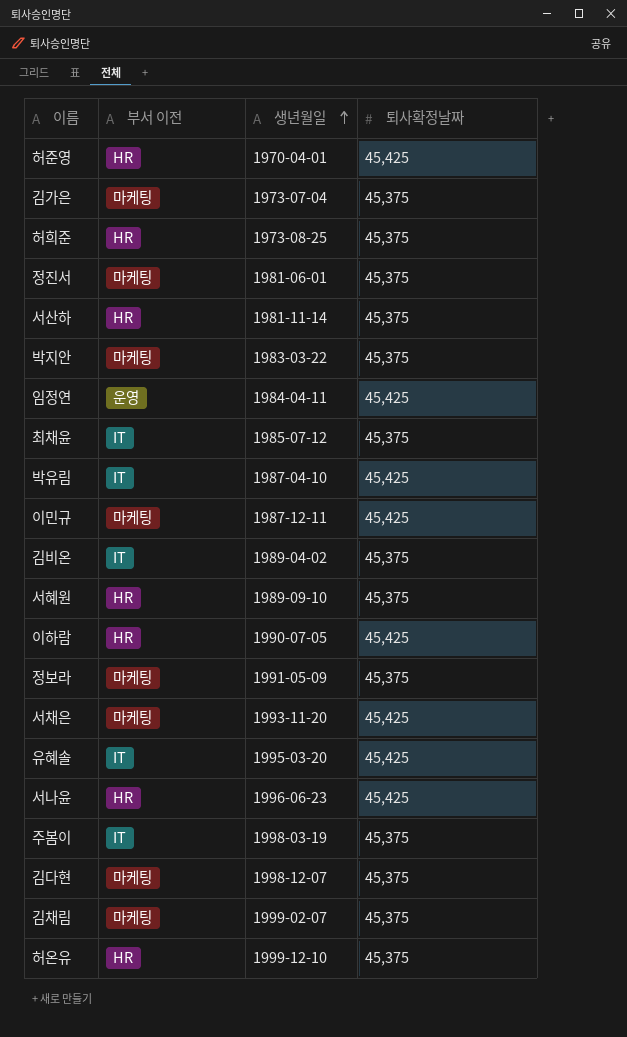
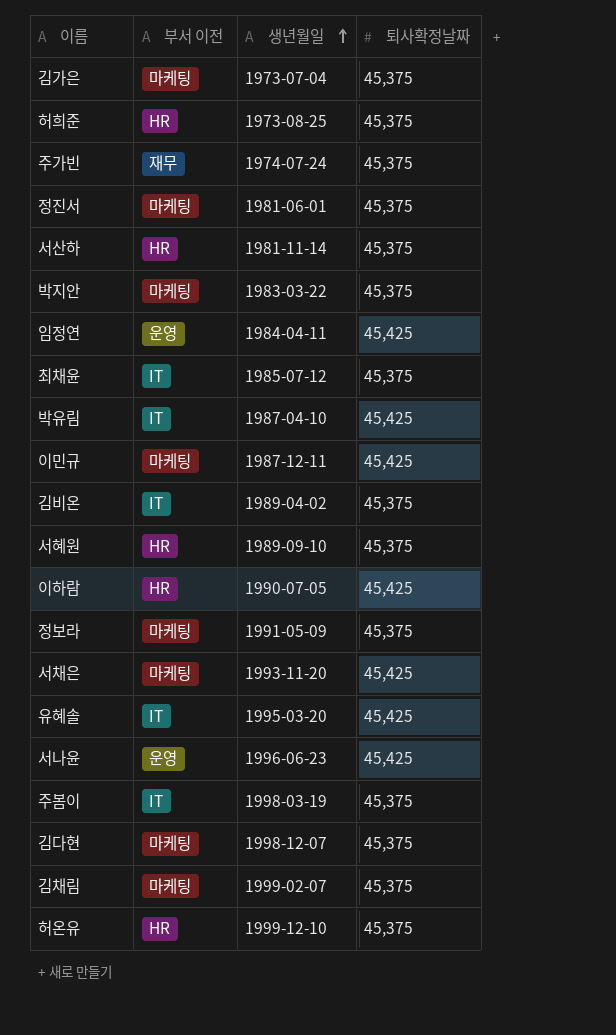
row 허준영: HR | 1970-04-01 | 45,425 -> none
row 주가빈: none -> 재무 | 1974-07-24 | 45,375
서나윤 | 부서 이전: HR -> 운영

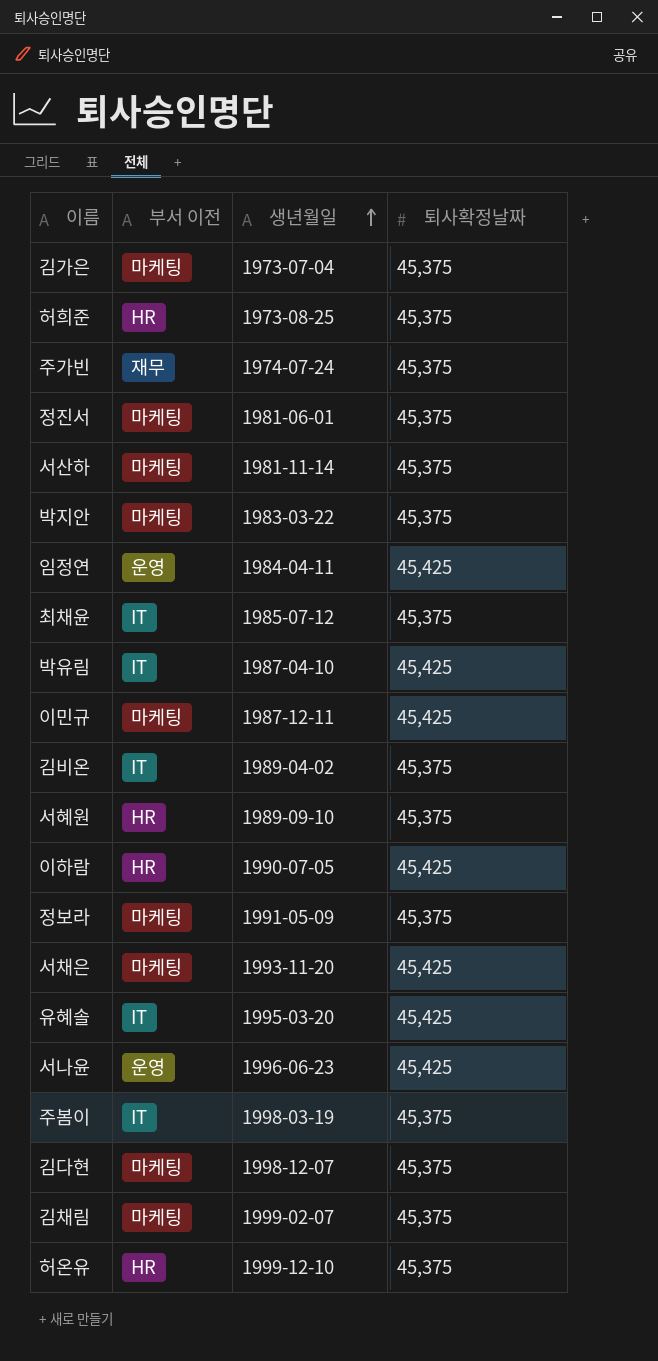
서산하 | 부서 이전: HR -> 마케팅

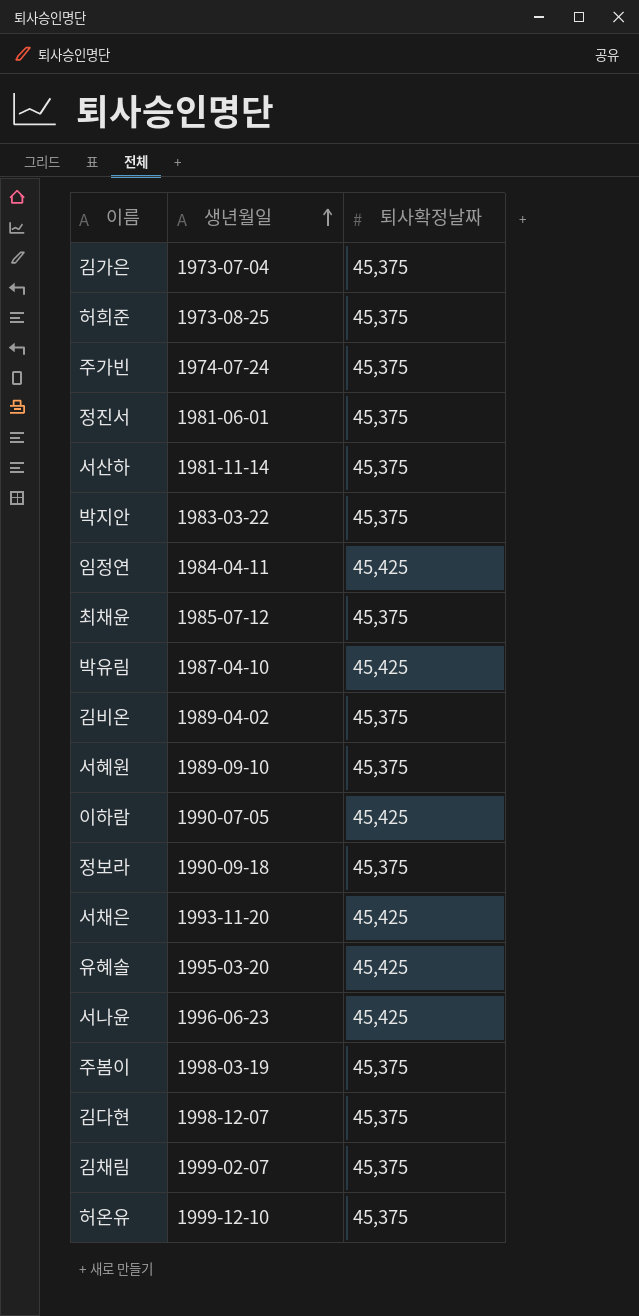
column 부서 이전 | position: 2 -> none
row 이민규: 마케팅 | 1987-12-11 | 45,425 -> none
정보라 | 생년월일: 1991-05-09 -> 1990-09-18

